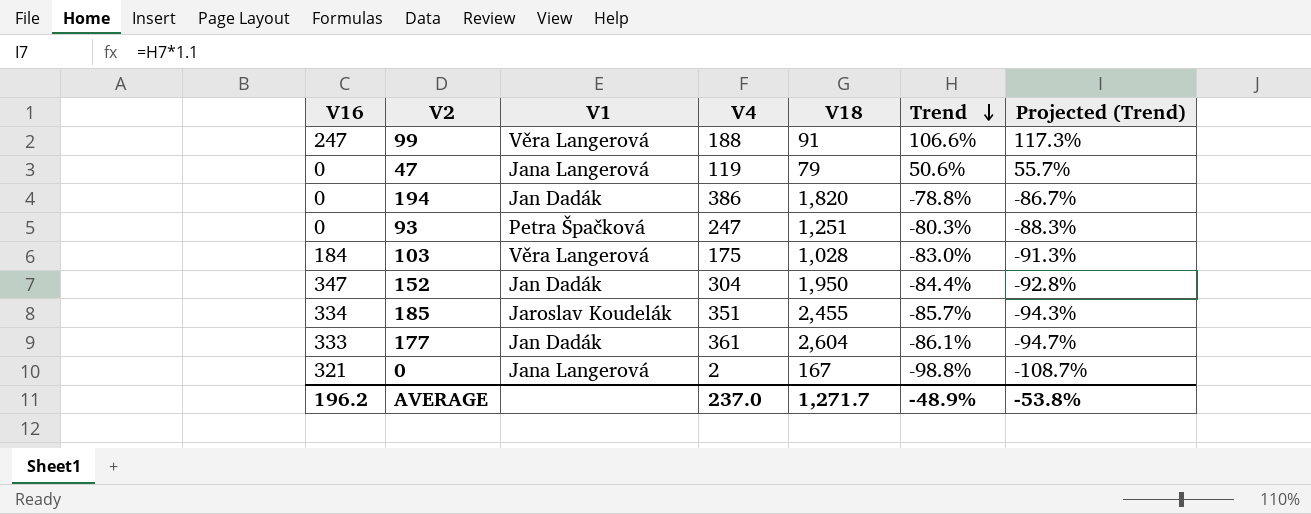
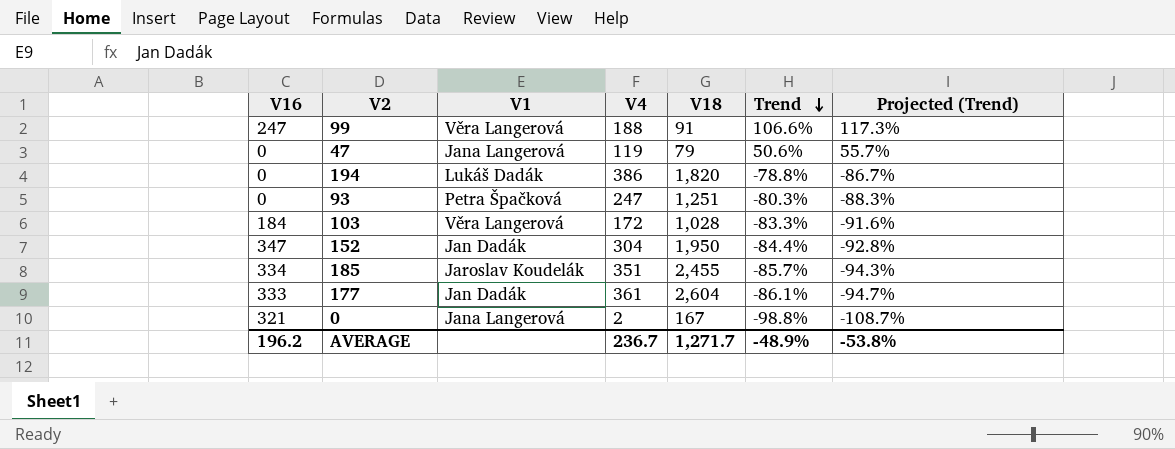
194 | V1: Jan Dadák -> Lukáš Dadák
103 | V4: 175 -> 172
103 | Trend: -83.0% -> -83.3%
103 | Projected (Trend): -91.3% -> -91.6%
AVERAGE | V4: 237.0 -> 236.7

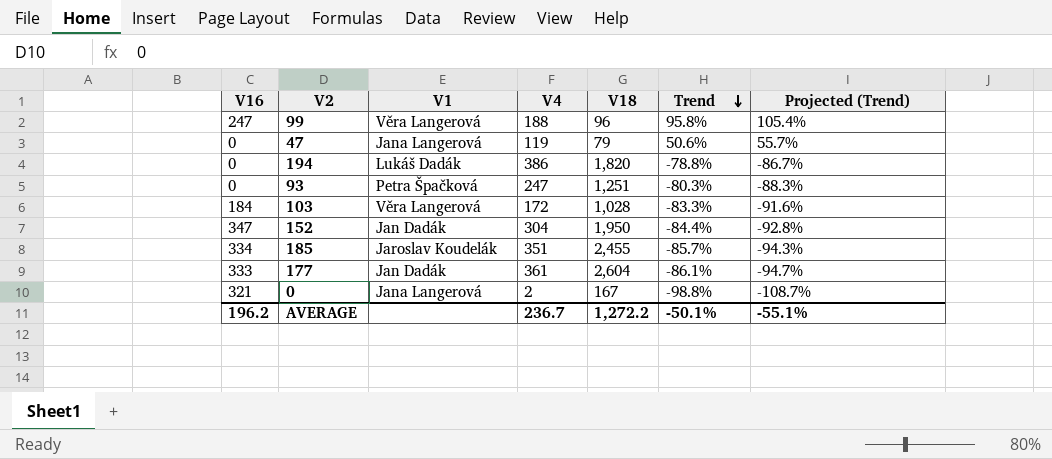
99 | V18: 91 -> 96
99 | Trend: 106.6% -> 95.8%
99 | Projected (Trend): 117.3% -> 105.4%
AVERAGE | V18: 1,271.7 -> 1,272.2
AVERAGE | Trend: -48.9% -> -50.1%
AVERAGE | Projected (Trend): -53.8% -> -55.1%

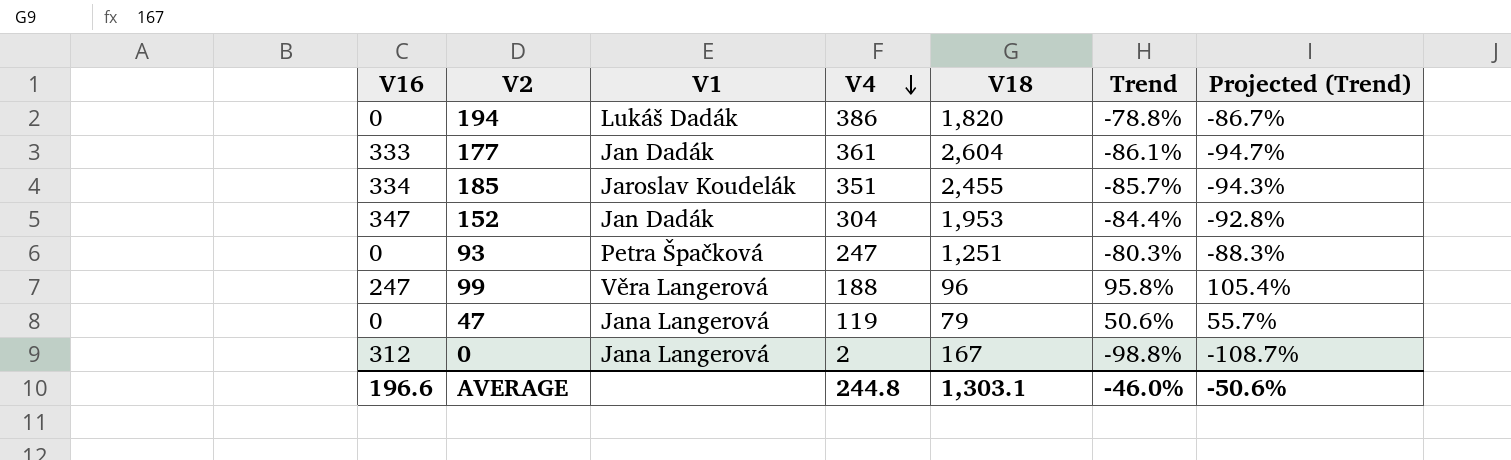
row order: Trend descending -> V4 descending
row 103: 184 | Věra Langerová | 172 | 1,028 | -83.3% | -91.6% -> none
152 | V18: 1,950 -> 1,953
0 | V16: 321 -> 312
AVERAGE | V16: 196.2 -> 196.6
AVERAGE | V4: 236.7 -> 244.8
AVERAGE | V18: 1,272.2 -> 1,303.1
AVERAGE | Trend: -50.1% -> -46.0%
AVERAGE | Projected (Trend): -55.1% -> -50.6%

